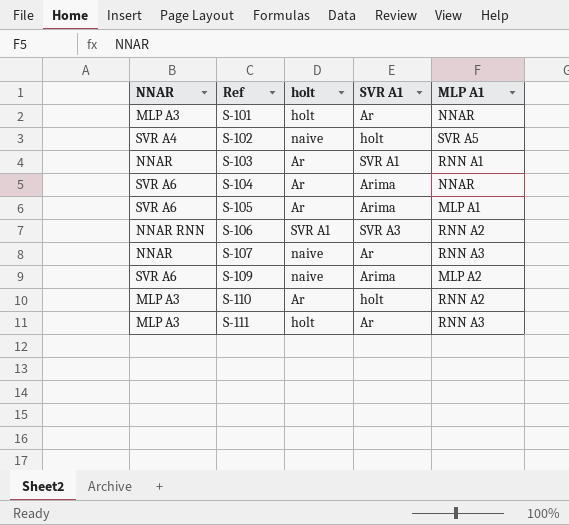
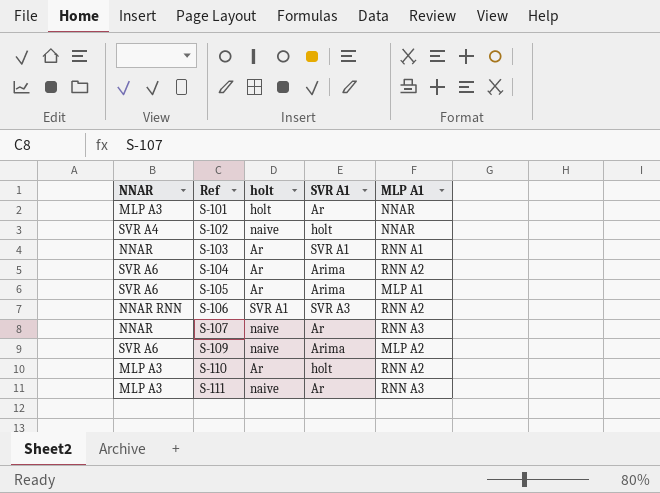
S-102 | MLP A1: SVR A5 -> NNAR
S-104 | MLP A1: NNAR -> RNN A2
S-111 | holt: holt -> naive

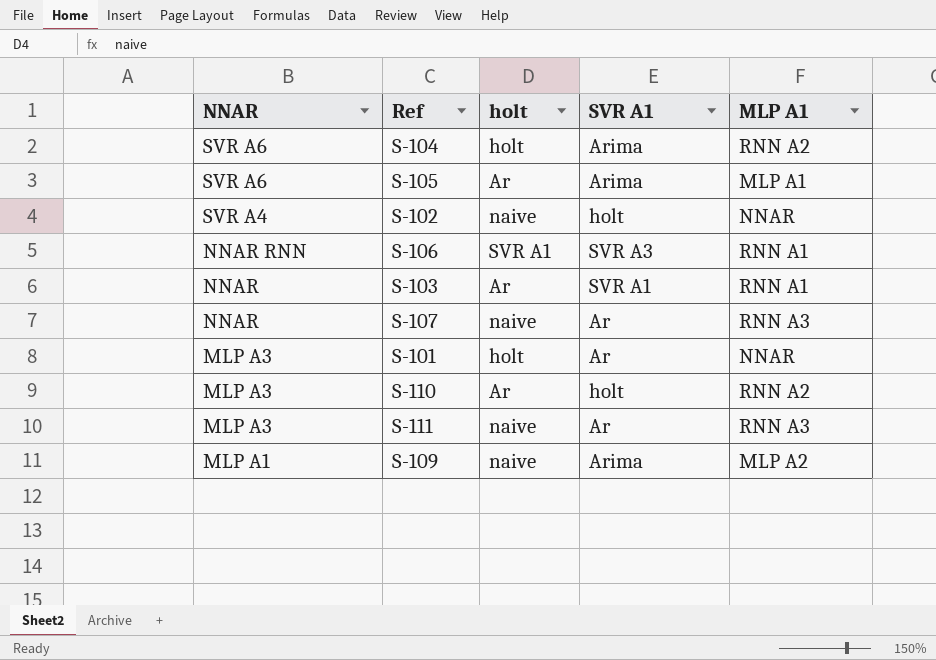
row order: Ref ascending -> NNAR descending
S-104 | holt: Ar -> holt
S-106 | MLP A1: RNN A2 -> RNN A1
S-109 | NNAR: SVR A6 -> MLP A1

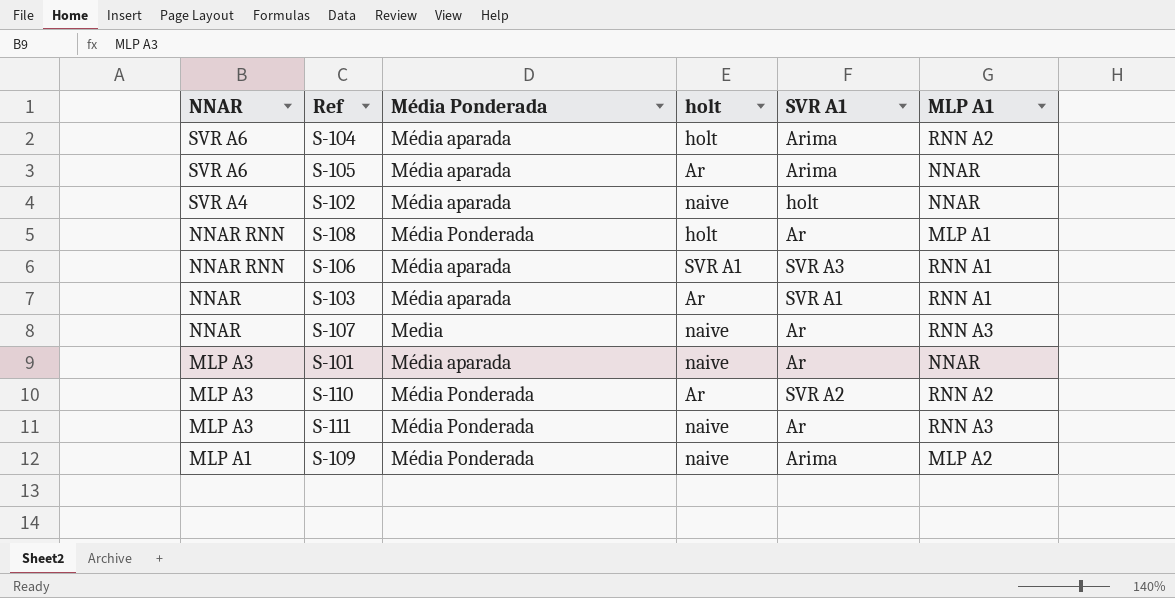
column Média Ponderada | position: none -> 3
S-105 | MLP A1: MLP A1 -> NNAR
row S-108: none -> NNAR RNN | Média Ponderada | holt | Ar | MLP A1
S-101 | holt: holt -> naive
S-110 | SVR A1: holt -> SVR A2

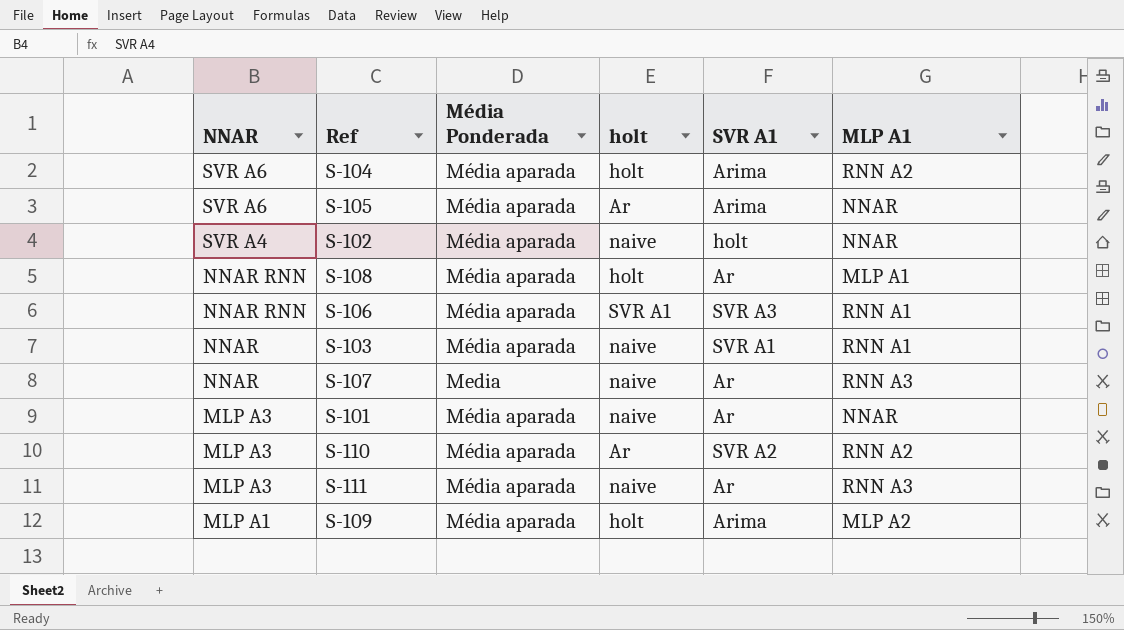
S-108 | Média Ponderada: Média Ponderada -> Média aparada
S-103 | holt: Ar -> naive
S-110 | Média Ponderada: Média Ponderada -> Média aparada
S-111 | Média Ponderada: Média Ponderada -> Média aparada
S-109 | Média Ponderada: Média Ponderada -> Média aparada
S-109 | holt: naive -> holt

